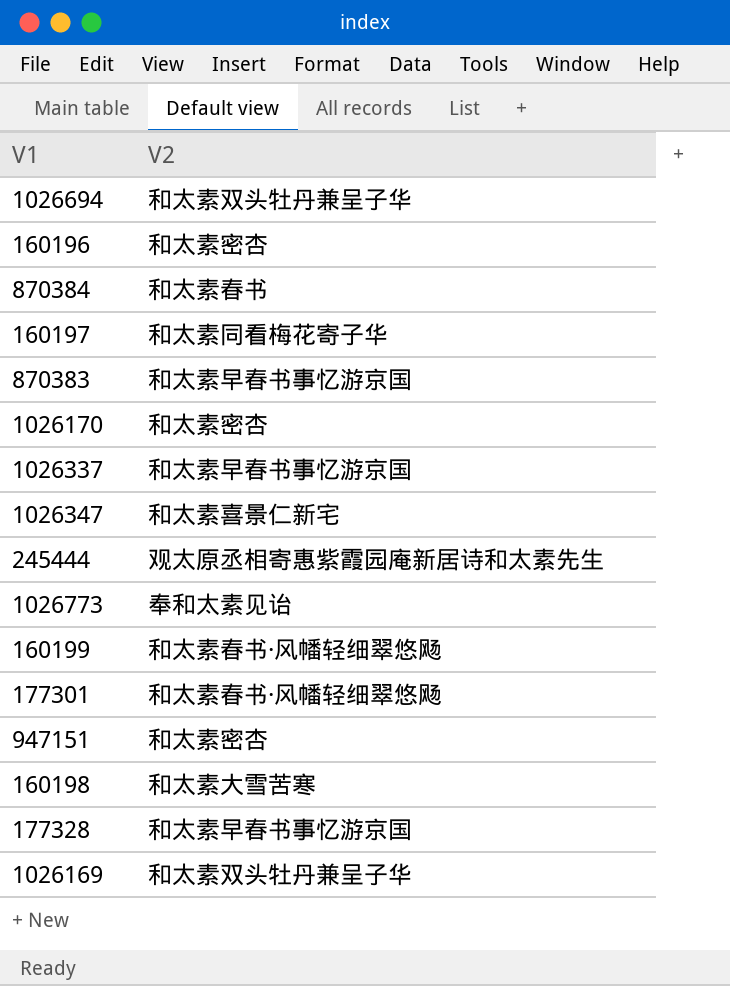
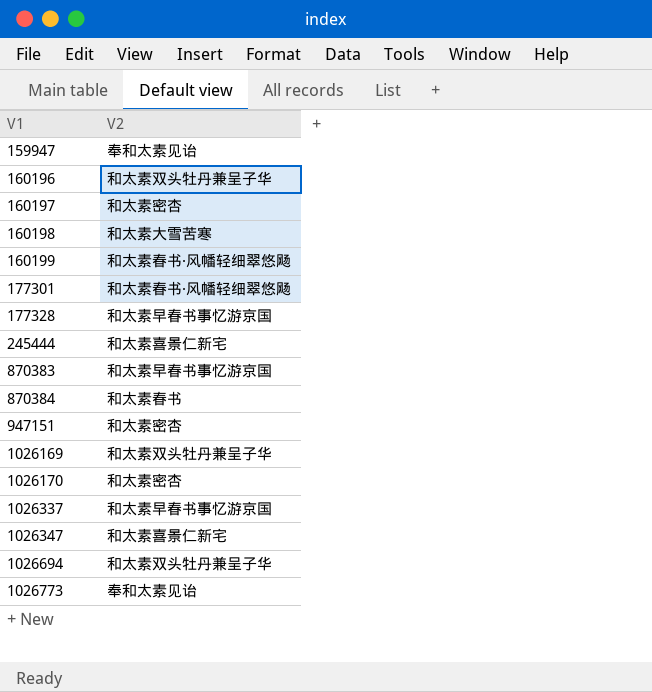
row order: none -> V1 ascending
row 159947: none -> 奉和太素见诒
160196 | V2: 和太素密杏 -> 和太素双头牡丹兼呈子华
160197 | V2: 和太素同看梅花寄子华 -> 和太素密杏
245444 | V2: 观太原丞相寄惠紫霞园庵新居诗和太素先生 -> 和太素喜景仁新宅

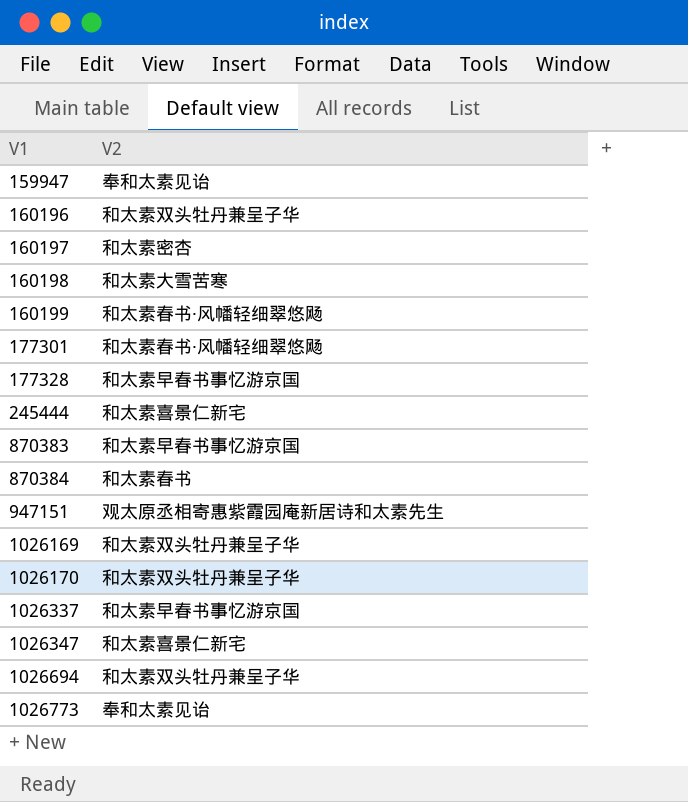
947151 | V2: 和太素密杏 -> 观太原丞相寄惠紫霞园庵新居诗和太素先生
1026170 | V2: 和太素密杏 -> 和太素双头牡丹兼呈子华

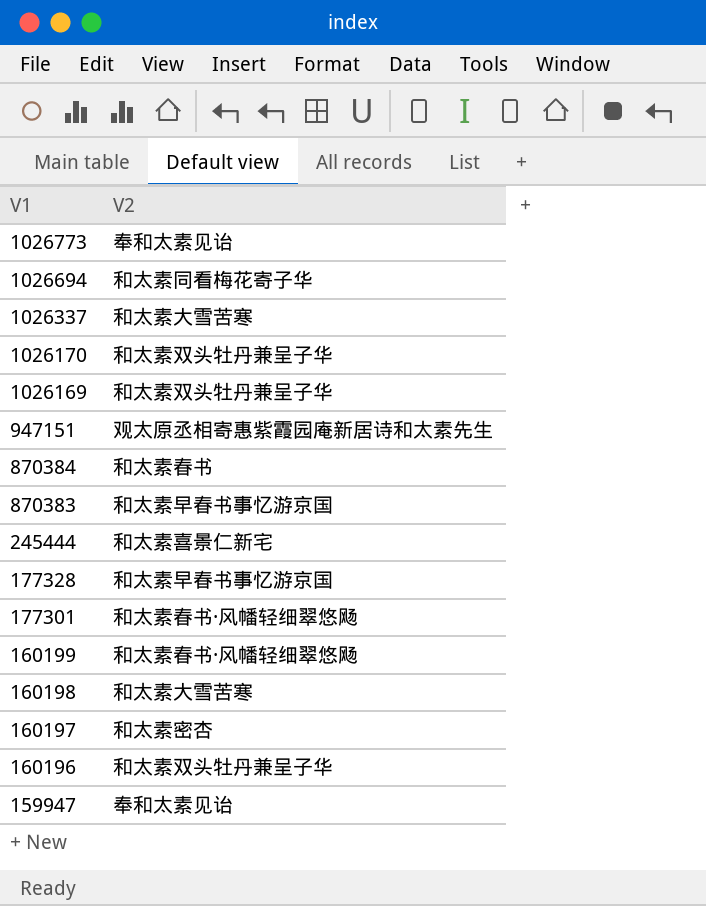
row order: V1 ascending -> V1 descending
row 1026347: 和太素喜景仁新宅 -> none
1026694 | V2: 和太素双头牡丹兼呈子华 -> 和太素同看梅花寄子华
1026337 | V2: 和太素早春书事忆游京国 -> 和太素大雪苦寒

